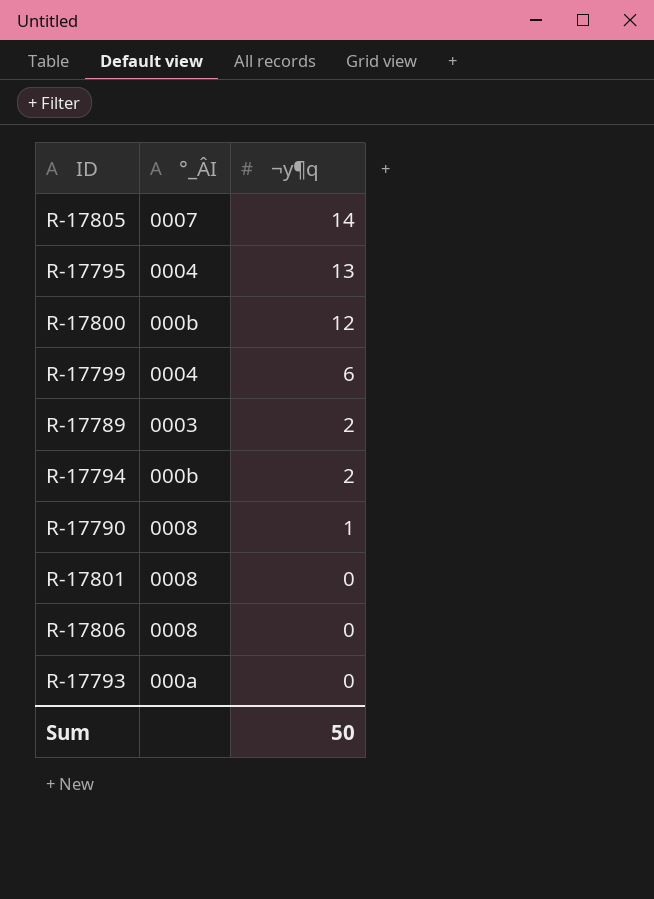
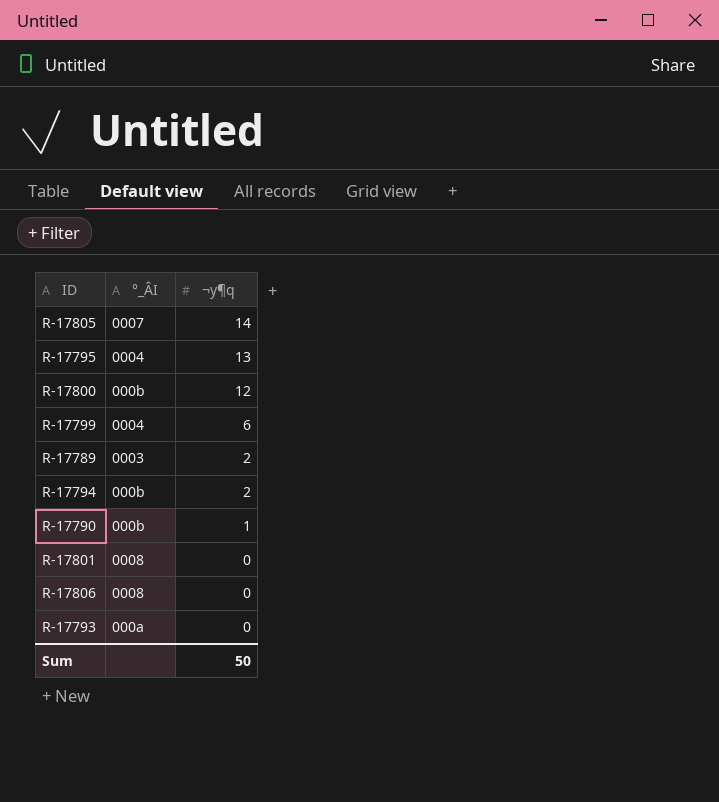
R-17790 | °_ÂI: 0008 -> 000b

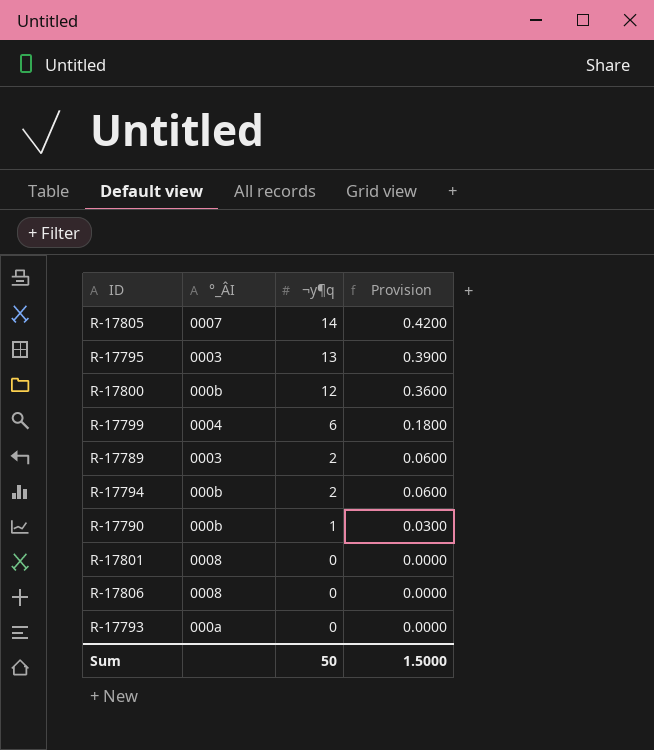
column Provision | formula: none -> [¬y¶q] * 0.03
R-17795 | °_ÂI: 0004 -> 0003

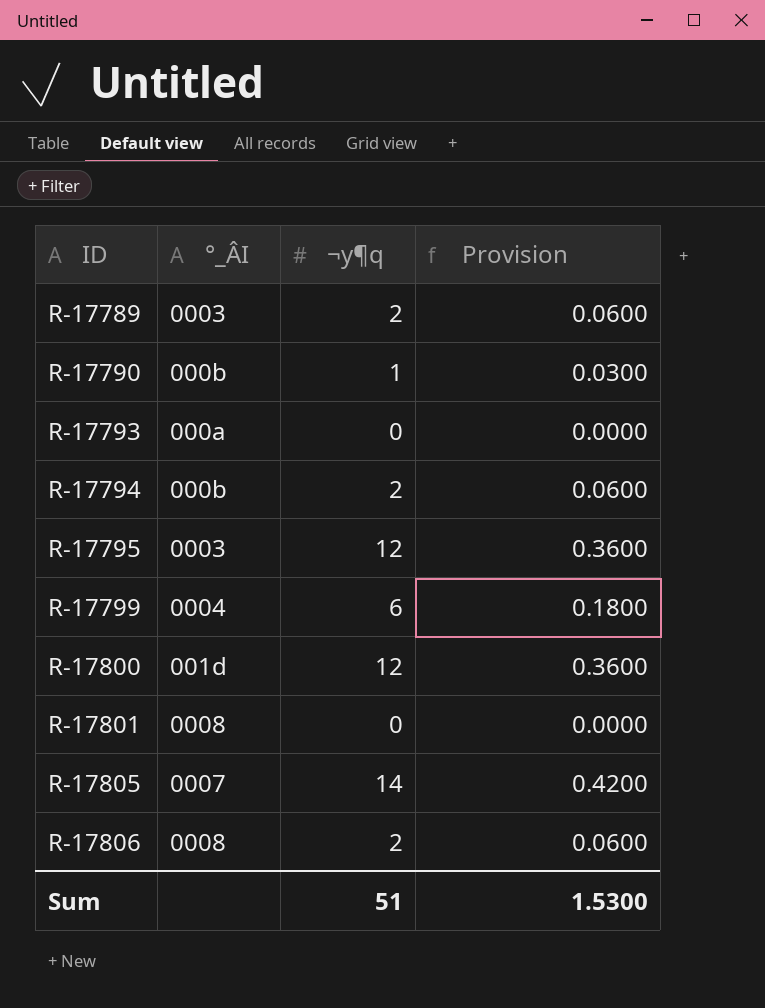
row order: ¬y¶q descending -> ID ascending
R-17795 | ¬y¶q: 13 -> 12
R-17795 | Provision: 0.3900 -> 0.3600
R-17800 | °_ÂI: 000b -> 001d
R-17806 | ¬y¶q: 0 -> 2
R-17806 | Provision: 0.0000 -> 0.0600
Sum | ¬y¶q: 50 -> 51
Sum | Provision: 1.5000 -> 1.5300

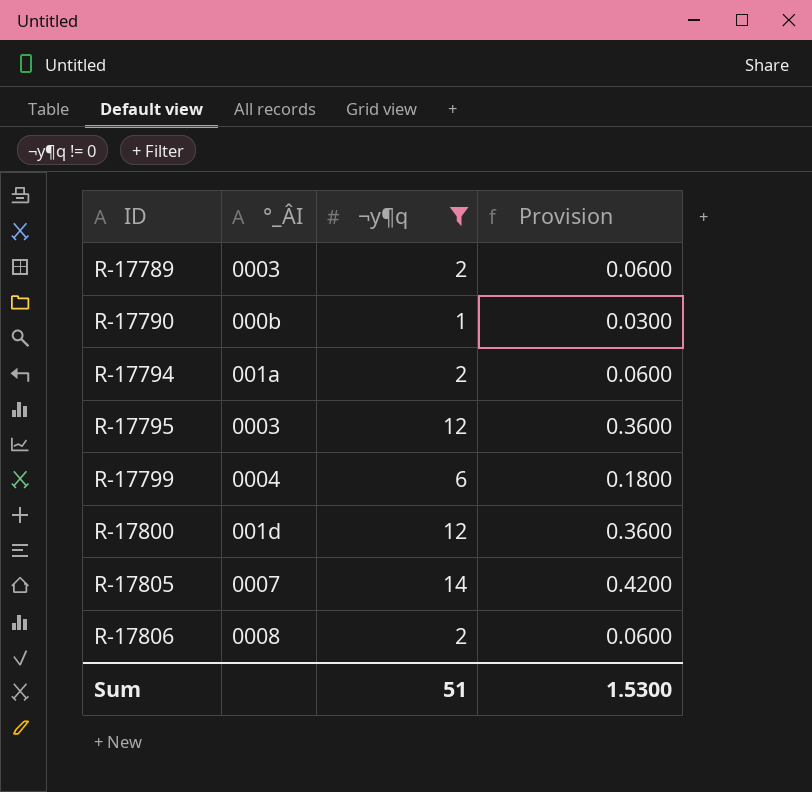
filter: none -> ¬y¶q != 0
R-17794 | °_ÂI: 000b -> 001a

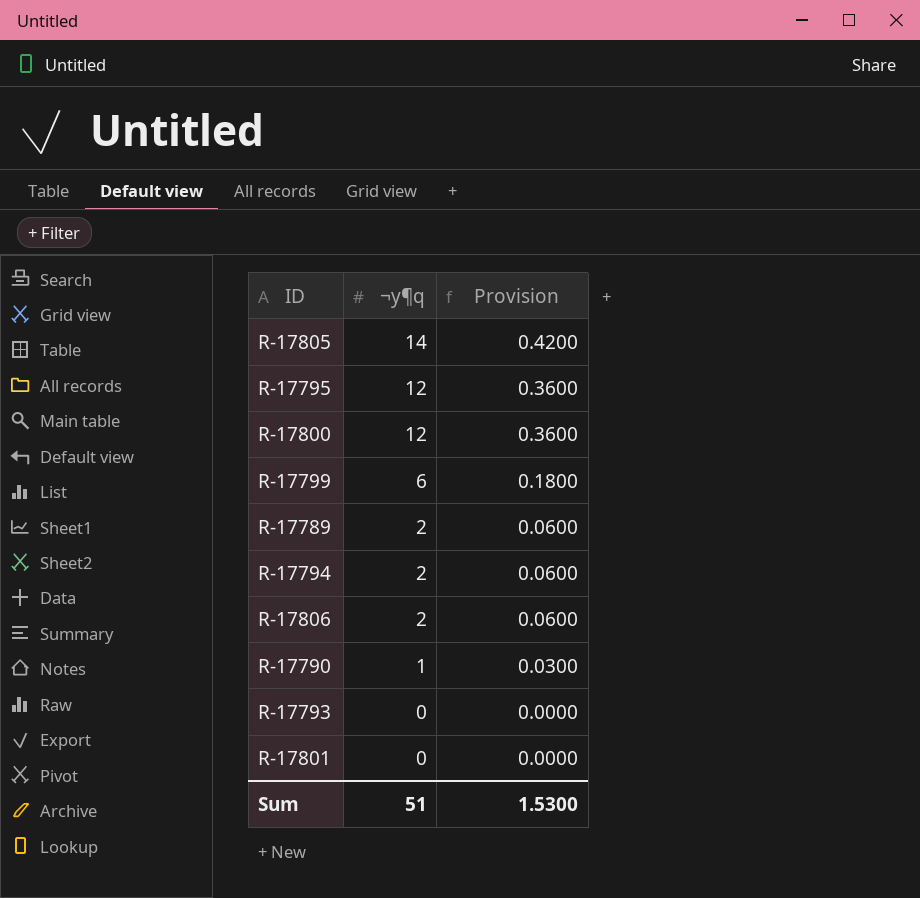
filter: ¬y¶q != 0 -> none
row order: ID ascending -> ¬y¶q descending
column °_ÂI | position: 2 -> none

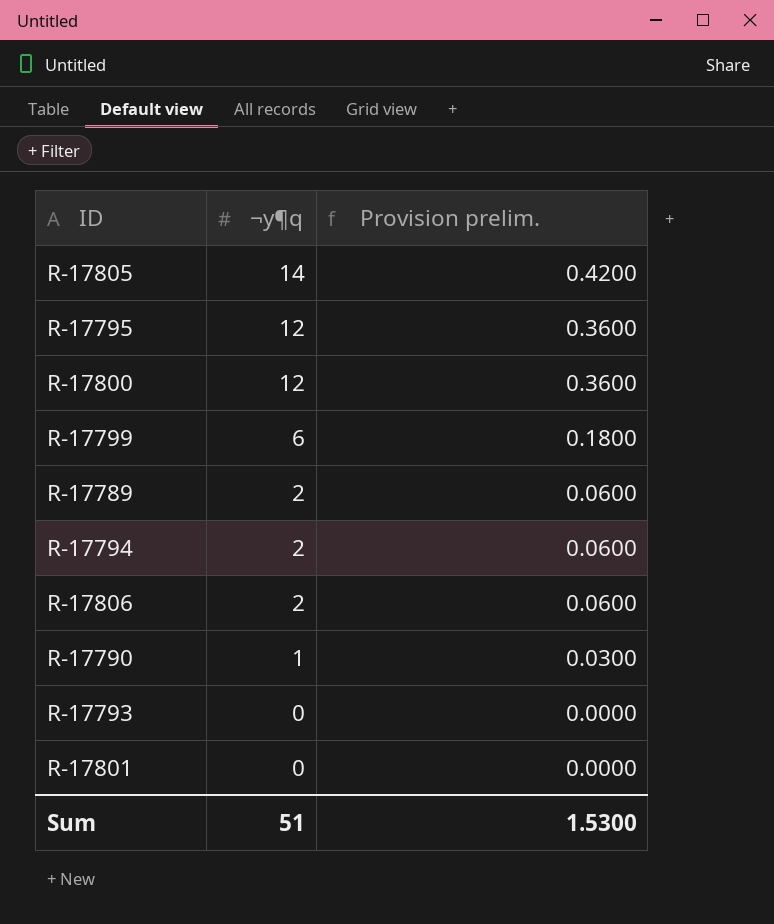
column name: Provision -> Provision prelim.

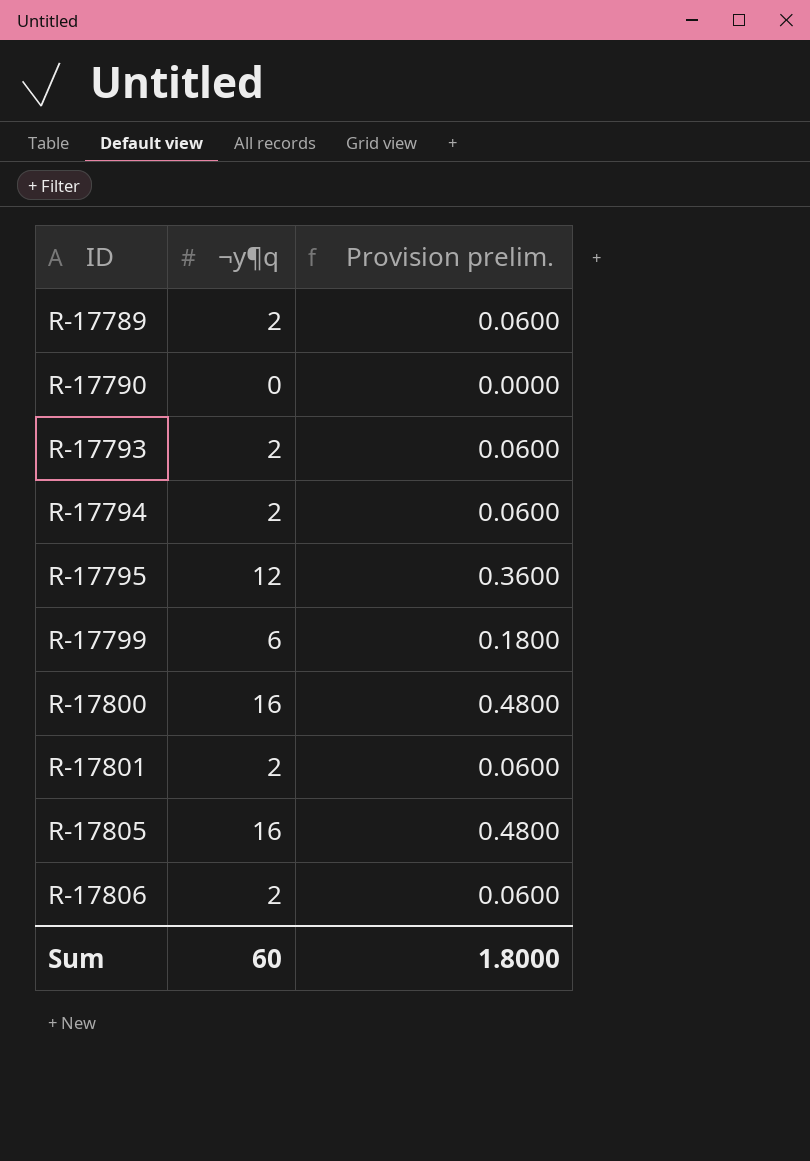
row order: ¬y¶q descending -> ID ascending
R-17790 | ¬y¶q: 1 -> 0
R-17790 | Provision prelim.: 0.0300 -> 0.0000
R-17793 | ¬y¶q: 0 -> 2
R-17793 | Provision prelim.: 0.0000 -> 0.0600
R-17800 | ¬y¶q: 12 -> 16
R-17800 | Provision prelim.: 0.3600 -> 0.4800
R-17801 | ¬y¶q: 0 -> 2
R-17801 | Provision prelim.: 0.0000 -> 0.0600
R-17805 | ¬y¶q: 14 -> 16
R-17805 | Provision prelim.: 0.4200 -> 0.4800
Sum | ¬y¶q: 51 -> 60
Sum | Provision prelim.: 1.5300 -> 1.8000

